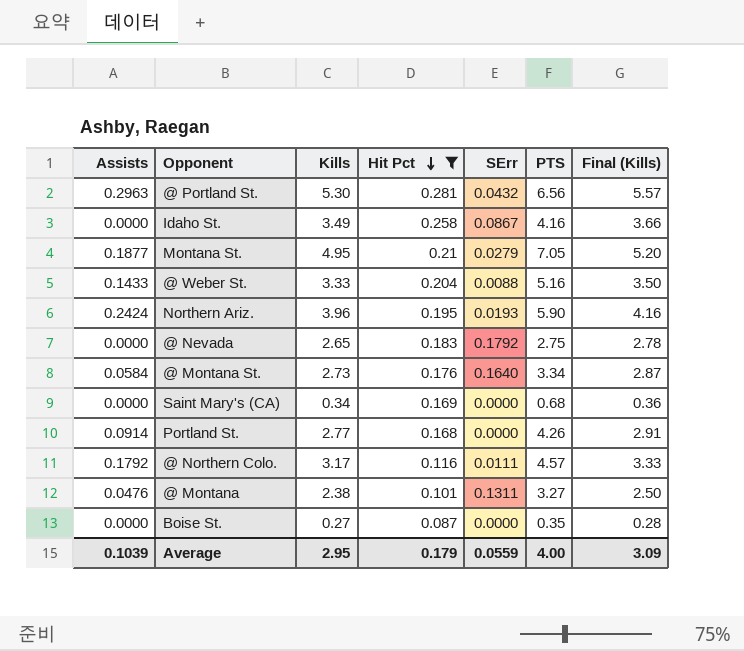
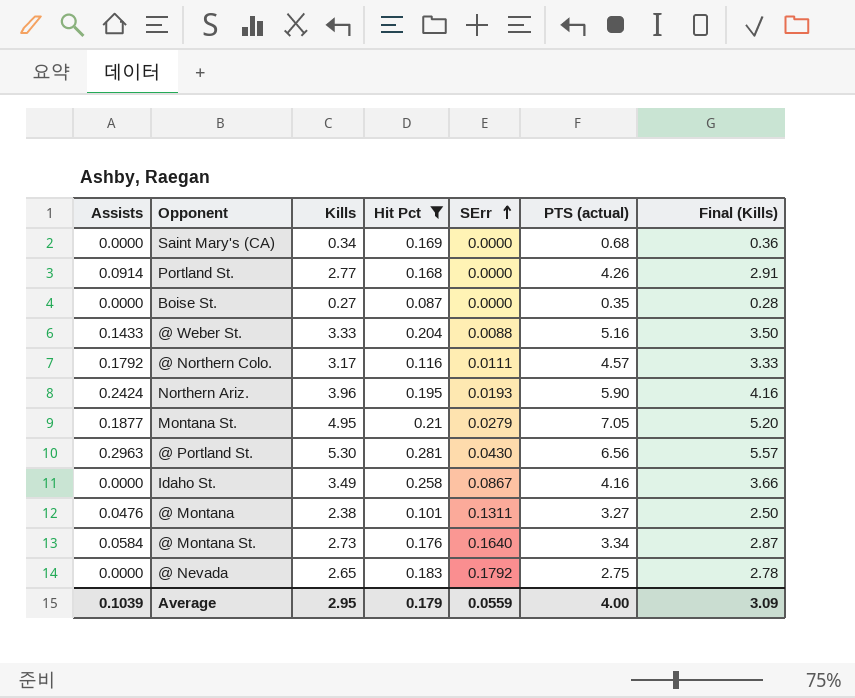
row order: Hit Pct descending -> SErr ascending
column name: PTS -> PTS (actual)
@ Portland St. | SErr: 0.0432 -> 0.0430

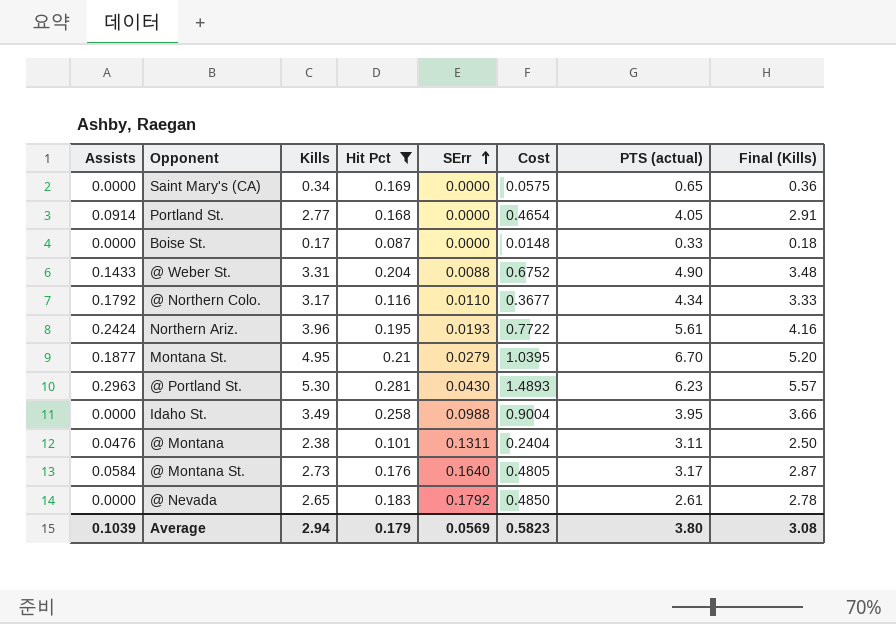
column Cost | formula: none -> [Kills] * [Hit Pct]
Saint Mary's (CA) | PTS (actual): 0.68 -> 0.65
Portland St. | PTS (actual): 4.26 -> 4.05
Boise St. | Kills: 0.27 -> 0.17
Boise St. | PTS (actual): 0.35 -> 0.33
Boise St. | Final (Kills): 0.28 -> 0.18
@ Weber St. | Kills: 3.33 -> 3.31
@ Weber St. | PTS (actual): 5.16 -> 4.90
@ Weber St. | Final (Kills): 3.50 -> 3.48
@ Northern Colo. | SErr: 0.0111 -> 0.0110
@ Northern Colo. | PTS (actual): 4.57 -> 4.34
Northern Ariz. | PTS (actual): 5.90 -> 5.61
Montana St. | PTS (actual): 7.05 -> 6.70
@ Portland St. | PTS (actual): 6.56 -> 6.23
Idaho St. | SErr: 0.0867 -> 0.0988
Idaho St. | PTS (actual): 4.16 -> 3.95
@ Montana | PTS (actual): 3.27 -> 3.11
@ Montana St. | PTS (actual): 3.34 -> 3.17
@ Nevada | PTS (actual): 2.75 -> 2.61
Average | Kills: 2.95 -> 2.94
Average | SErr: 0.0559 -> 0.0569
Average | PTS (actual): 4.00 -> 3.80
Average | Final (Kills): 3.09 -> 3.08

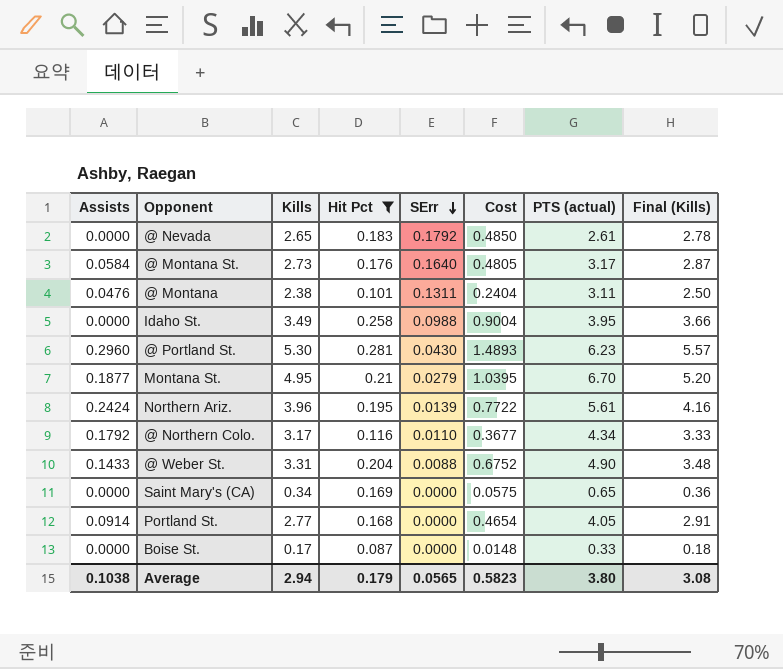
row order: SErr ascending -> SErr descending
@ Portland St. | Assists: 0.2963 -> 0.2960
Northern Ariz. | SErr: 0.0193 -> 0.0139
Average | Assists: 0.1039 -> 0.1038
Average | SErr: 0.0569 -> 0.0565

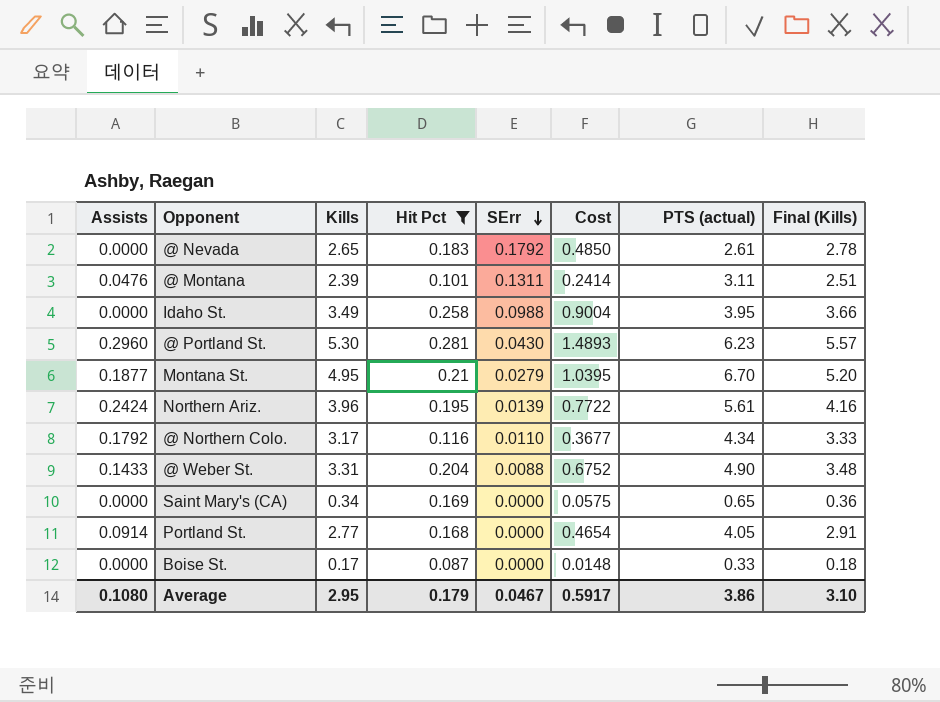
row @ Montana St.: 0.0584 | 2.73 | 0.176 | 0.1640 | 0.4805 | 3.17 | 2.87 -> none
@ Montana | Kills: 2.38 -> 2.39
@ Montana | Cost: 0.2404 -> 0.2414
@ Montana | Final (Kills): 2.50 -> 2.51
Average | Assists: 0.1038 -> 0.1080
Average | Kills: 2.94 -> 2.95
Average | SErr: 0.0565 -> 0.0467
Average | Cost: 0.5823 -> 0.5917
Average | PTS (actual): 3.80 -> 3.86
Average | Final (Kills): 3.08 -> 3.10

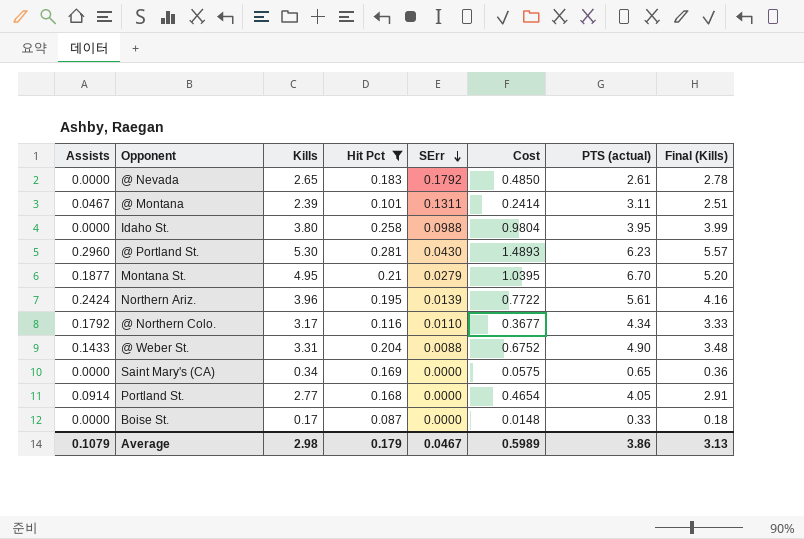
@ Montana | Assists: 0.0476 -> 0.0467
Idaho St. | Kills: 3.49 -> 3.80
Idaho St. | Cost: 0.9004 -> 0.9804
Idaho St. | Final (Kills): 3.66 -> 3.99
Average | Assists: 0.1080 -> 0.1079
Average | Kills: 2.95 -> 2.98
Average | Cost: 0.5917 -> 0.5989
Average | Final (Kills): 3.10 -> 3.13

